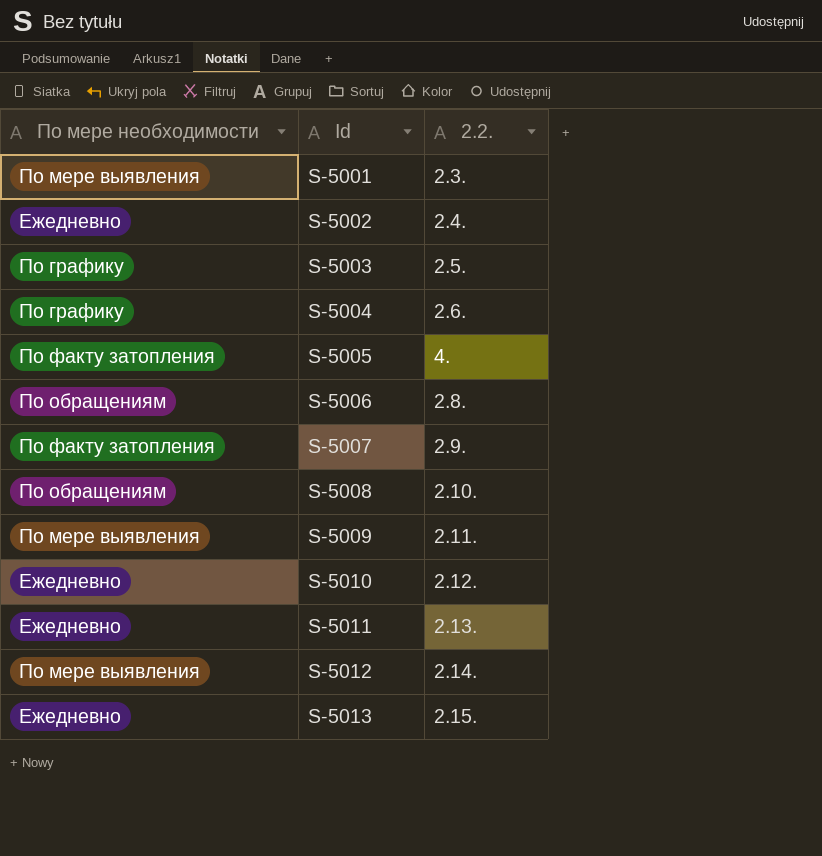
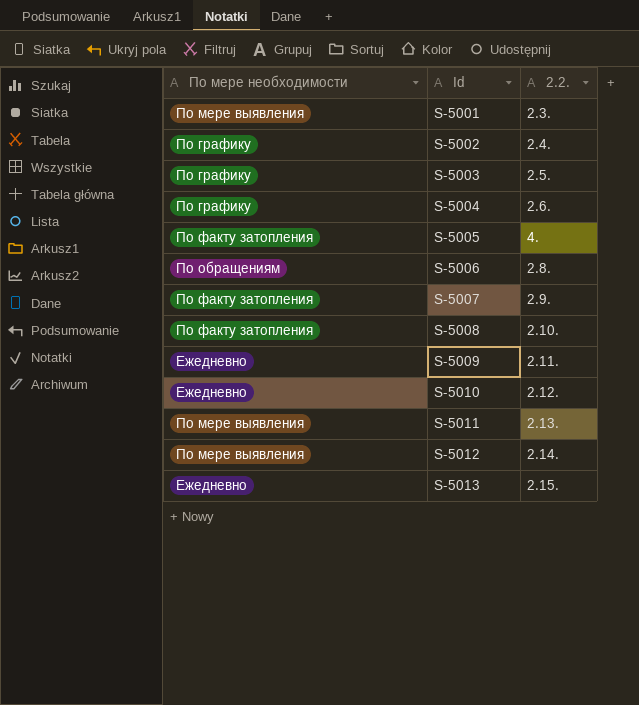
S-5002 | По мере необходимости: Ежедневно -> По графику
S-5008 | По мере необходимости: По обращениям -> По факту затопления
S-5009 | По мере необходимости: По мере выявления -> Ежедневно
S-5011 | По мере необходимости: Ежедневно -> По мере выявления

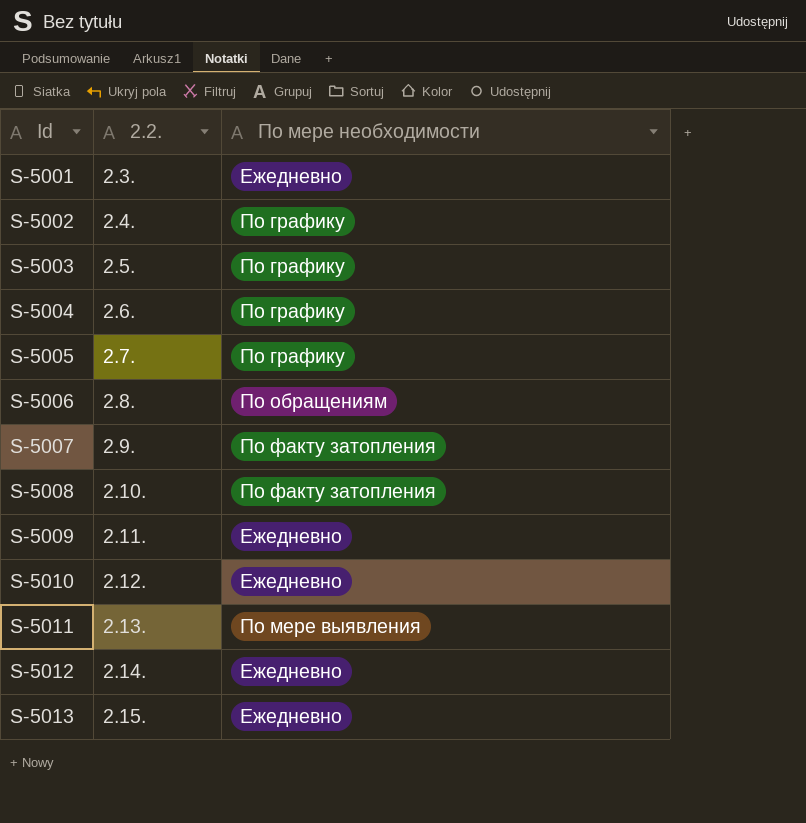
column По мере необходимости | position: 1 -> 3
S-5001 | По мере необходимости: По мере выявления -> Ежедневно
S-5005 | 2.2.: 4. -> 2.7.
S-5005 | По мере необходимости: По факту затопления -> По графику
S-5012 | По мере необходимости: По мере выявления -> Ежедневно

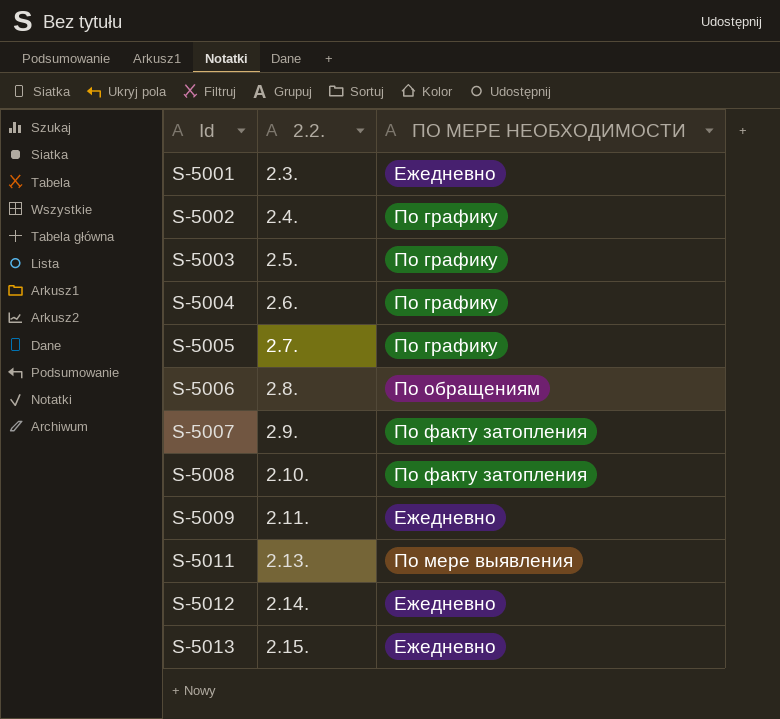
column name: По мере необходимости -> ПО МЕРЕ НЕОБХОДИМОСТИ
row S-5010: 2.12. | Ежедневно -> none

